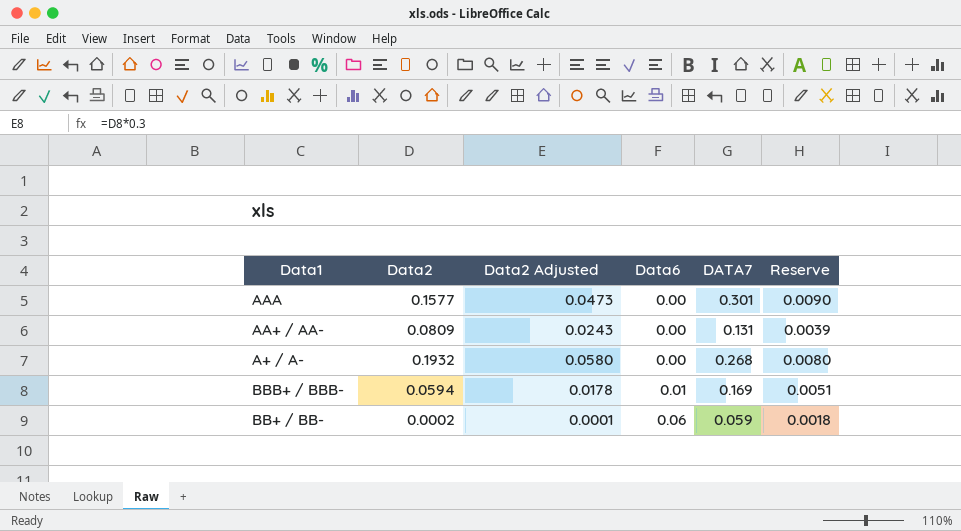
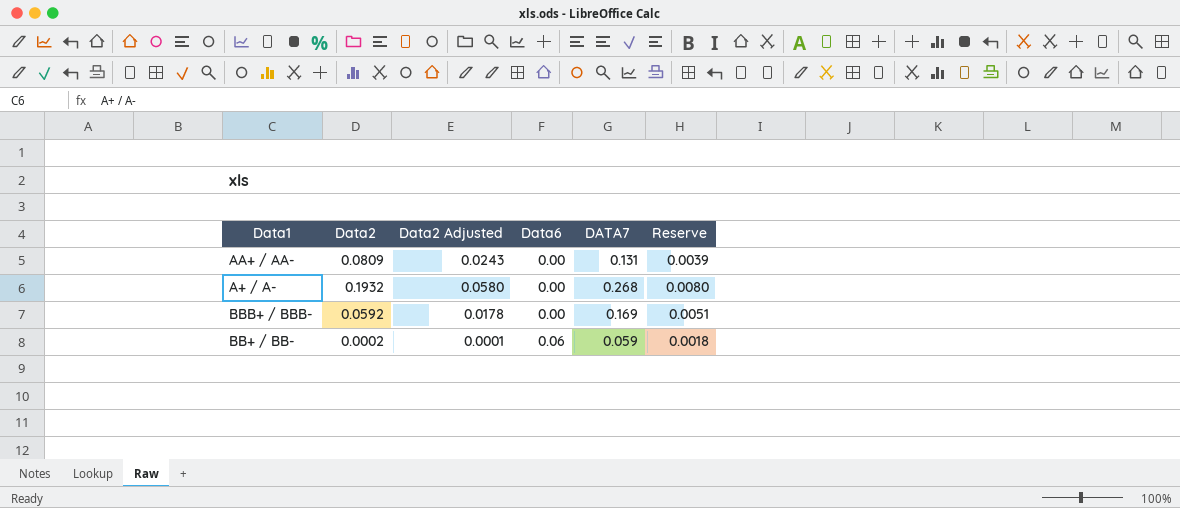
row AAA: 0.1577 | 0.0473 | 0.00 | 0.301 | 0.0090 -> none
BBB+ / BBB- | Data2: 0.0594 -> 0.0592
BBB+ / BBB- | Data6: 0.01 -> 0.00

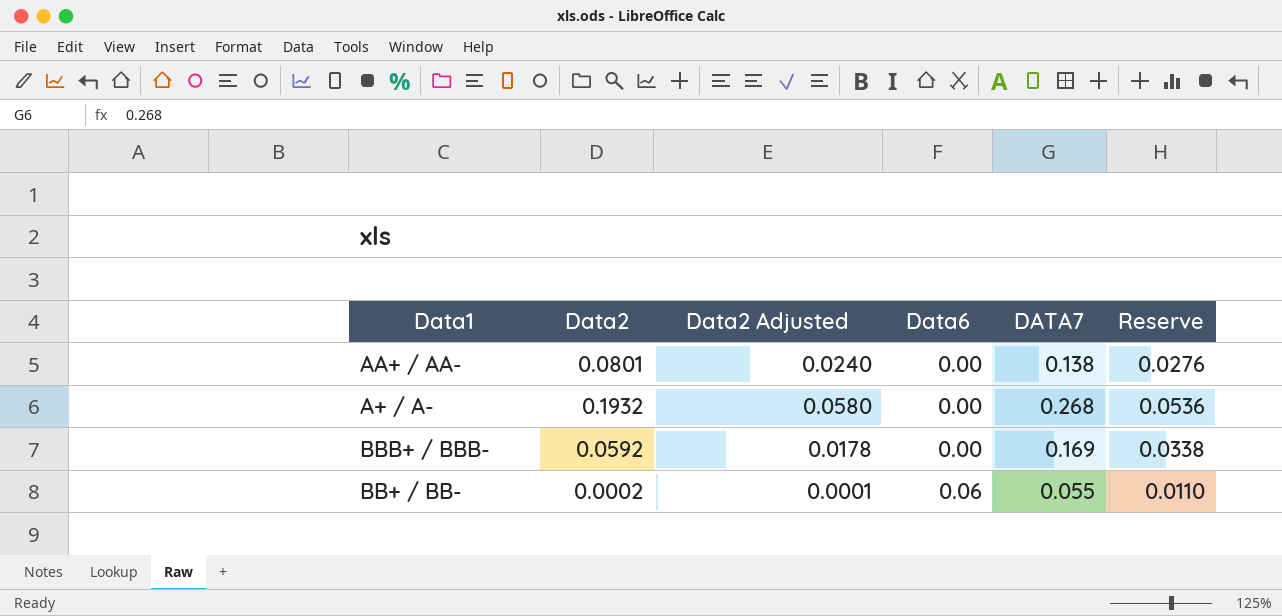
column Reserve | formula: [DATA7] * 0.03 -> [DATA7] * 0.2
AA+ / AA- | Data2: 0.0809 -> 0.0801
AA+ / AA- | Data2 Adjusted: 0.0243 -> 0.0240
AA+ / AA- | DATA7: 0.131 -> 0.138
BB+ / BB- | DATA7: 0.059 -> 0.055

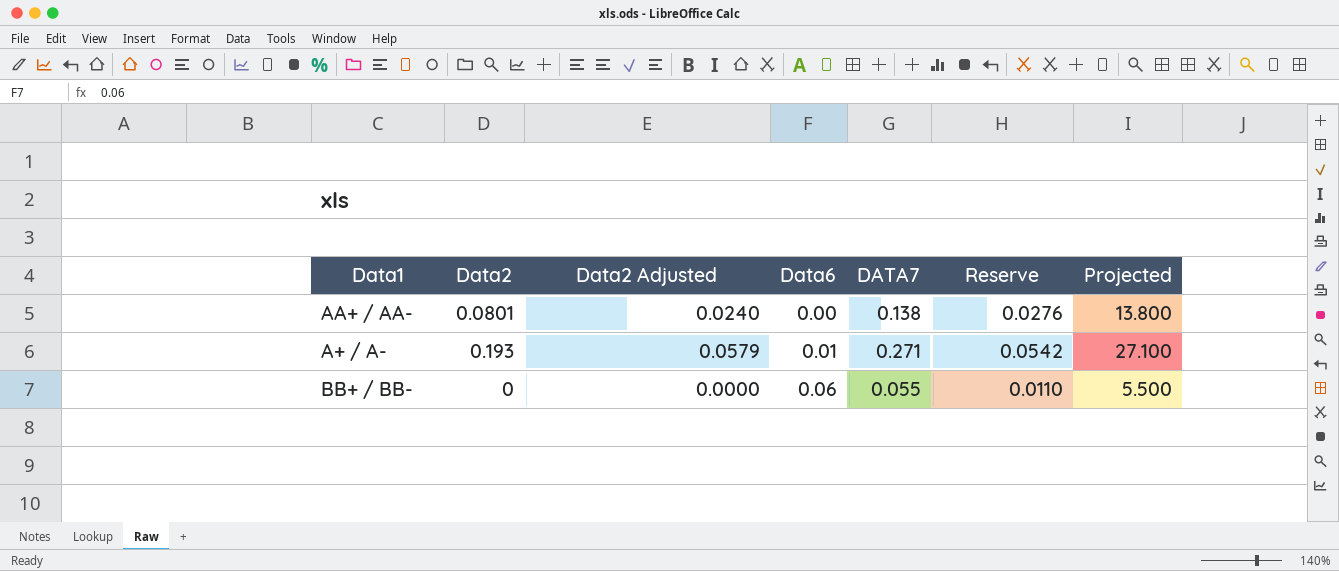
column Projected | formula: none -> [DATA7] * 100
row BBB+ / BBB-: 0.0592 | 0.0178 | 0.00 | 0.169 | 0.0338 -> none
A+ / A- | Data2: 0.1932 -> 0.193
A+ / A- | Data2 Adjusted: 0.0580 -> 0.0579
A+ / A- | Data6: 0.00 -> 0.01
A+ / A- | DATA7: 0.268 -> 0.271
A+ / A- | Reserve: 0.0536 -> 0.0542
BB+ / BB- | Data2: 0.0002 -> 0
BB+ / BB- | Data2 Adjusted: 0.0001 -> 0.0000

